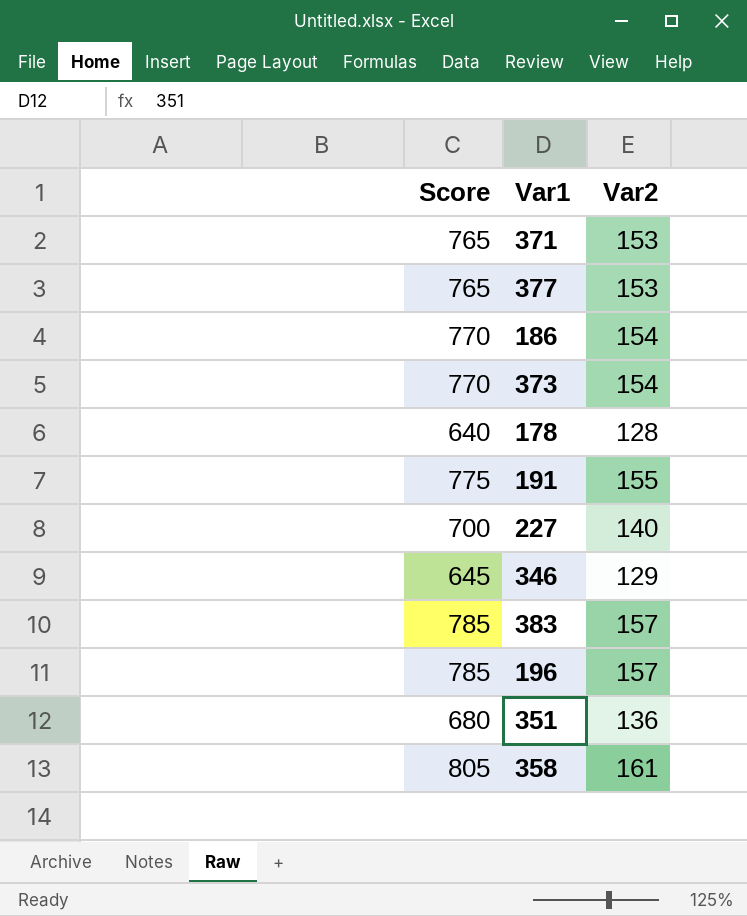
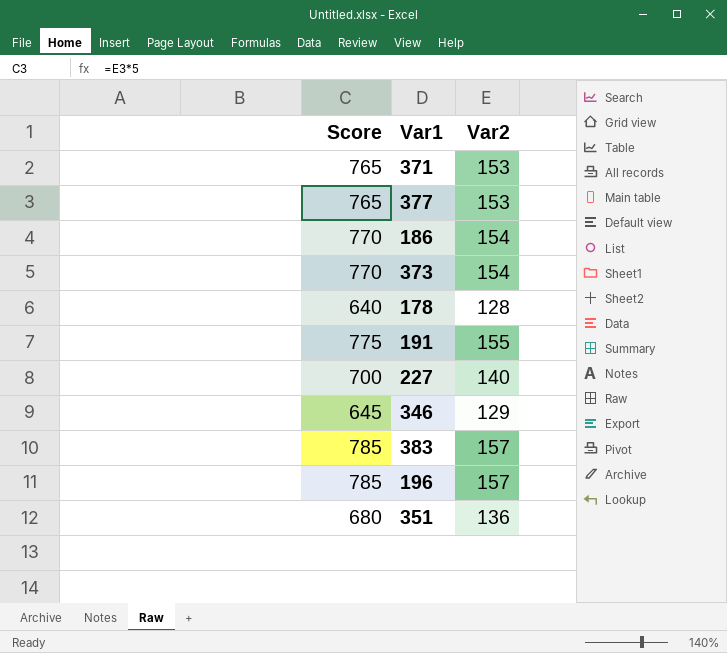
row 358: 805 | 161 -> none

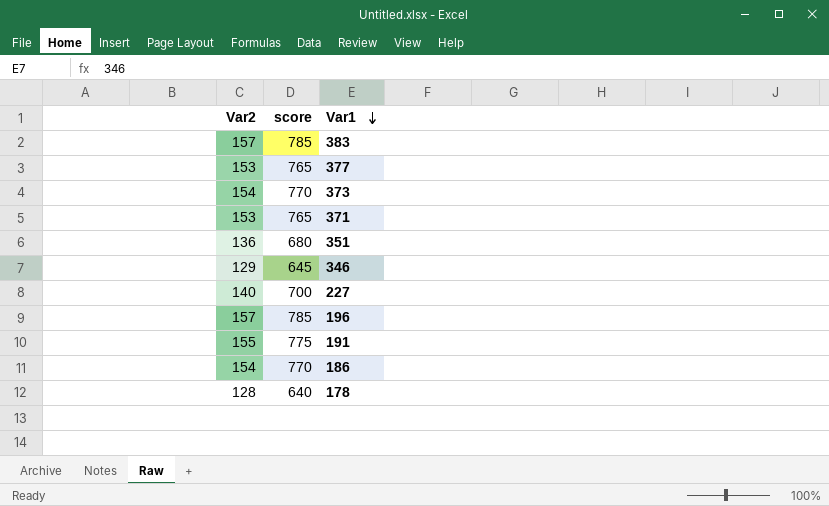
row order: none -> Var1 descending
column Var2 | position: 3 -> 1
column name: Score -> score

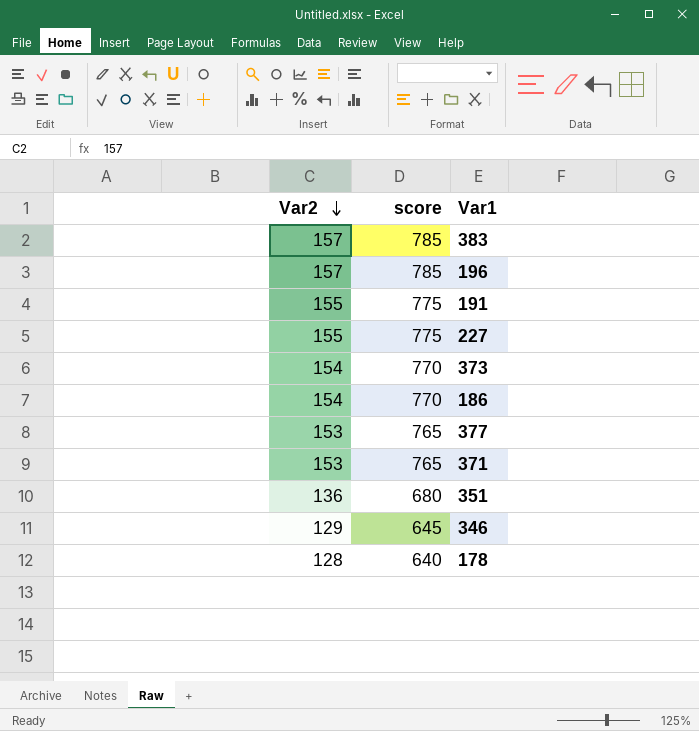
row order: Var1 descending -> Var2 descending
227 | Var2: 140 -> 155
227 | score: 700 -> 775

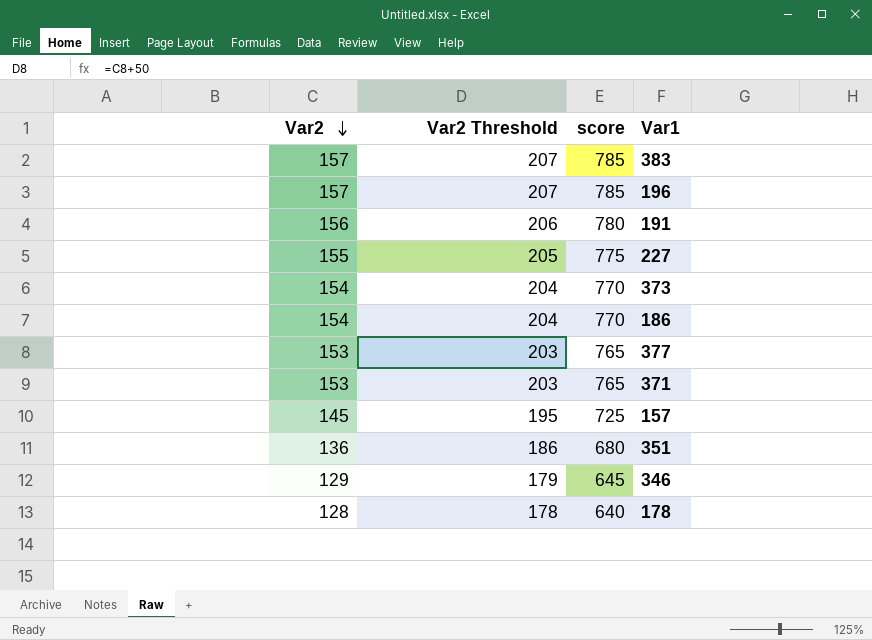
column Var2 Threshold | formula: none -> [Var2] + 50
191 | Var2: 155 -> 156
191 | score: 775 -> 780
row 157: none -> 145 | 195 | 725

